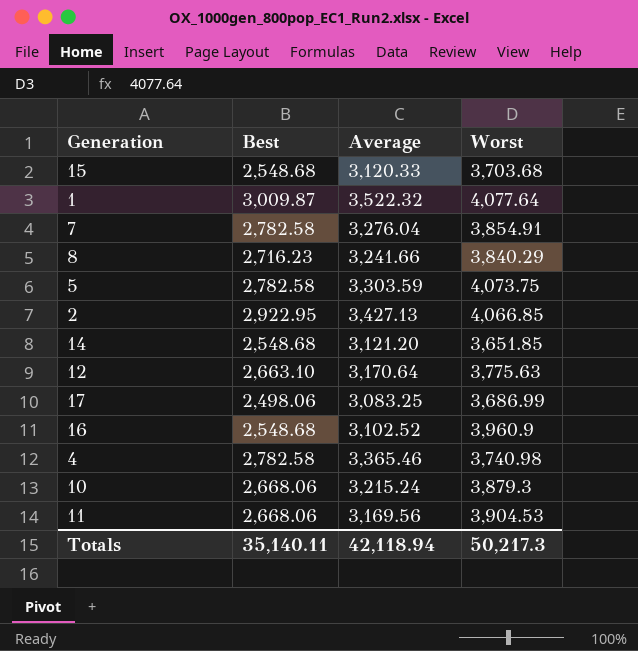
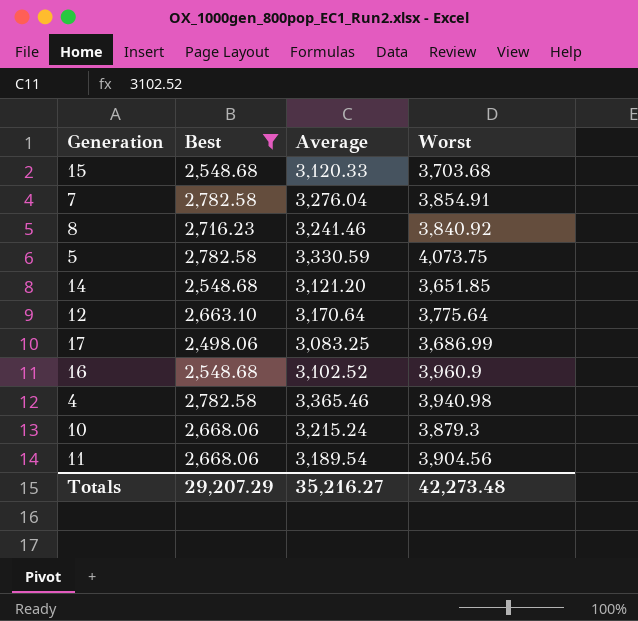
filter: none -> Best <= 2,782.58
8 | Average: 3,241.66 -> 3,241.46
8 | Worst: 3,840.29 -> 3,840.92
5 | Average: 3,303.59 -> 3,330.59
12 | Worst: 3,775.63 -> 3,775.64
4 | Worst: 3,740.98 -> 3,940.98
11 | Average: 3,169.56 -> 3,189.54
11 | Worst: 3,904.53 -> 3,904.56
Totals | Best: 35,140.11 -> 29,207.29
Totals | Average: 42,118.94 -> 35,216.27
Totals | Worst: 50,217.3 -> 42,273.48

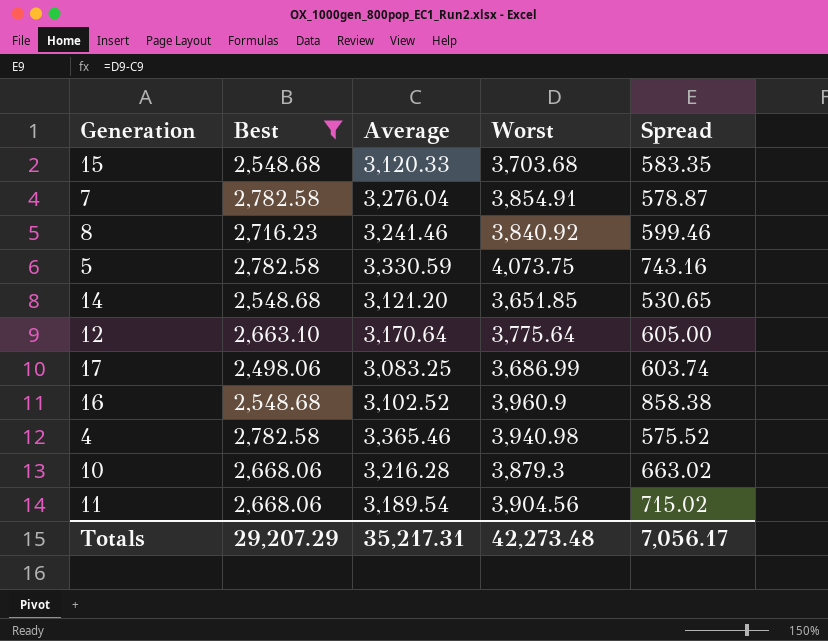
column Spread | formula: none -> [Worst] - [Average]
10 | Average: 3,215.24 -> 3,216.28
Totals | Average: 35,216.27 -> 35,217.31

